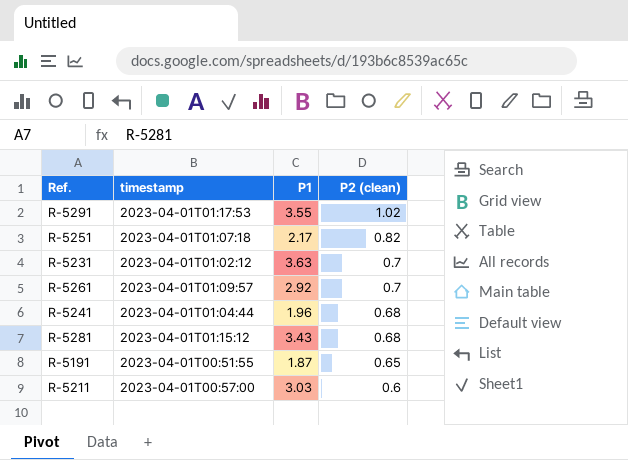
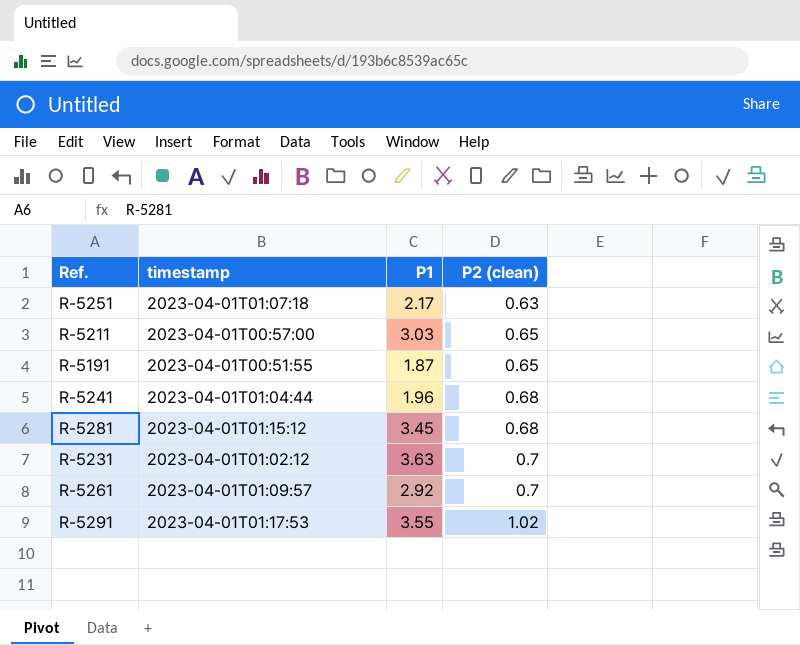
row order: P2 (clean) descending -> P2 (clean) ascending
R-5251 | P2 (clean): 0.82 -> 0.63
R-5211 | P2 (clean): 0.6 -> 0.65
R-5281 | P1: 3.43 -> 3.45

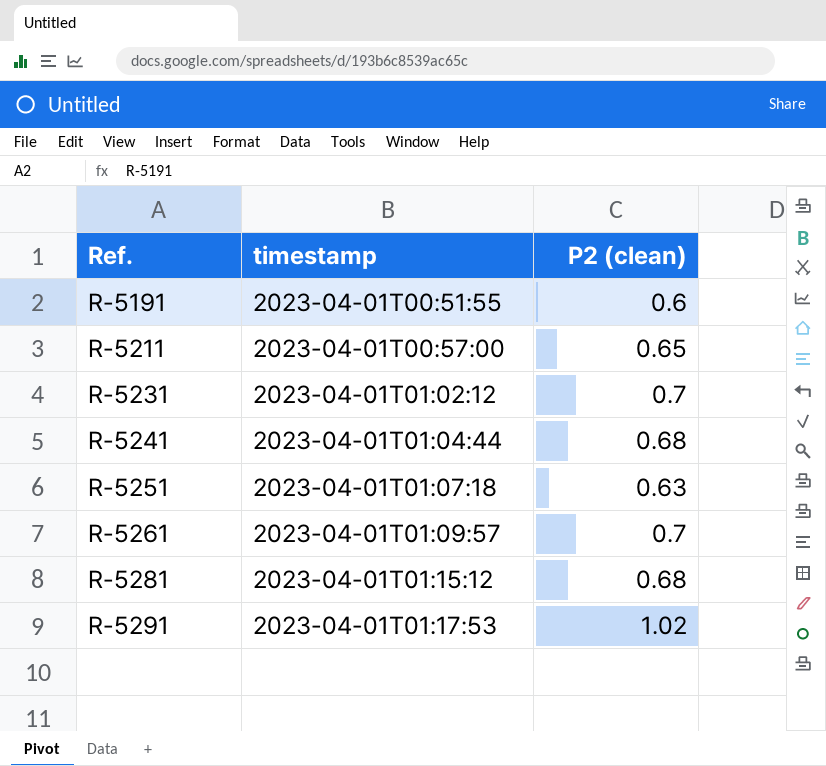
row order: P2 (clean) ascending -> Ref. ascending
column P1 | position: 3 -> none
R-5191 | P2 (clean): 0.65 -> 0.6

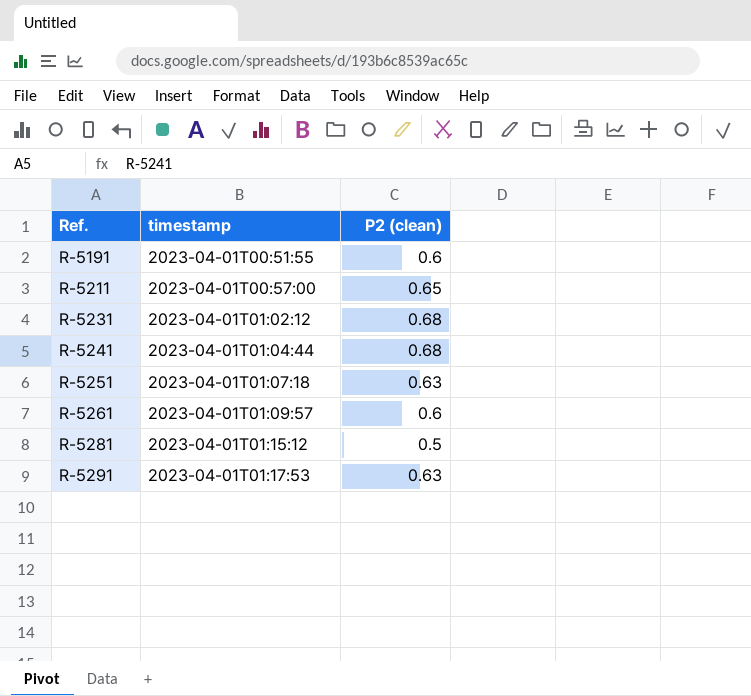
R-5231 | P2 (clean): 0.7 -> 0.68
R-5261 | P2 (clean): 0.7 -> 0.6
R-5281 | P2 (clean): 0.68 -> 0.5
R-5291 | P2 (clean): 1.02 -> 0.63

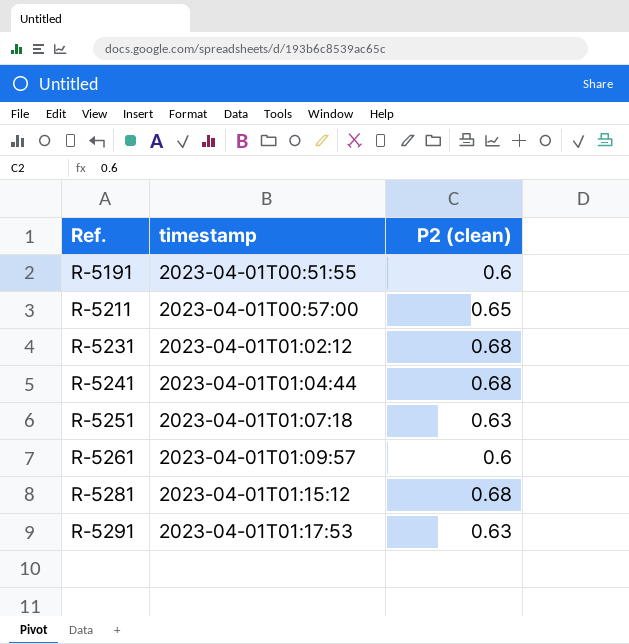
R-5281 | P2 (clean): 0.5 -> 0.68

